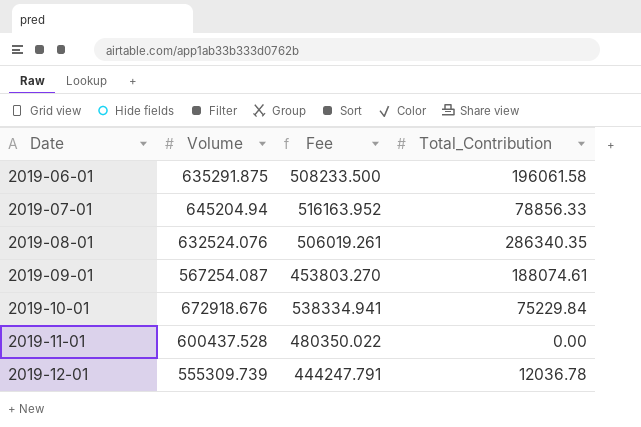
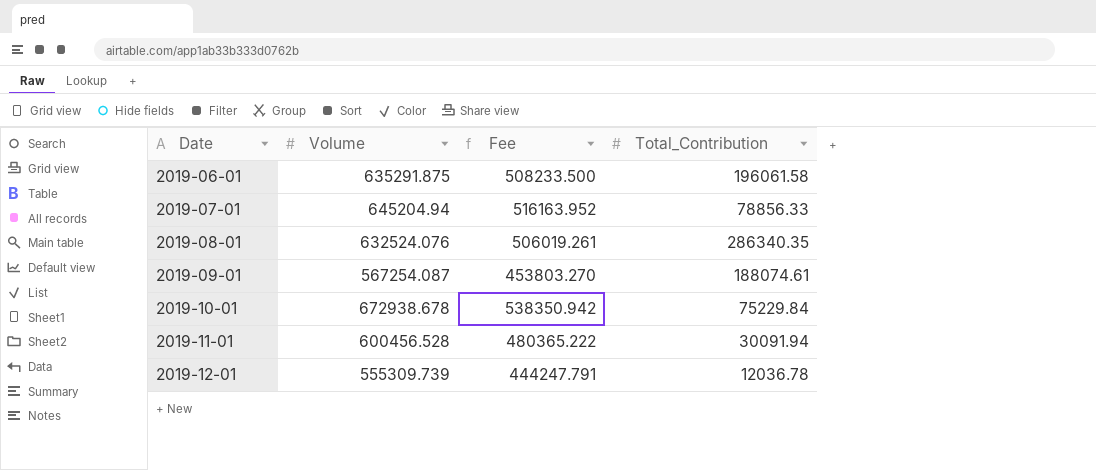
2019-10-01 | Volume: 672918.676 -> 672938.678
2019-10-01 | Fee: 538334.941 -> 538350.942
2019-11-01 | Volume: 600437.528 -> 600456.528
2019-11-01 | Fee: 480350.022 -> 480365.222
2019-11-01 | Total_Contribution: 0.00 -> 30091.94

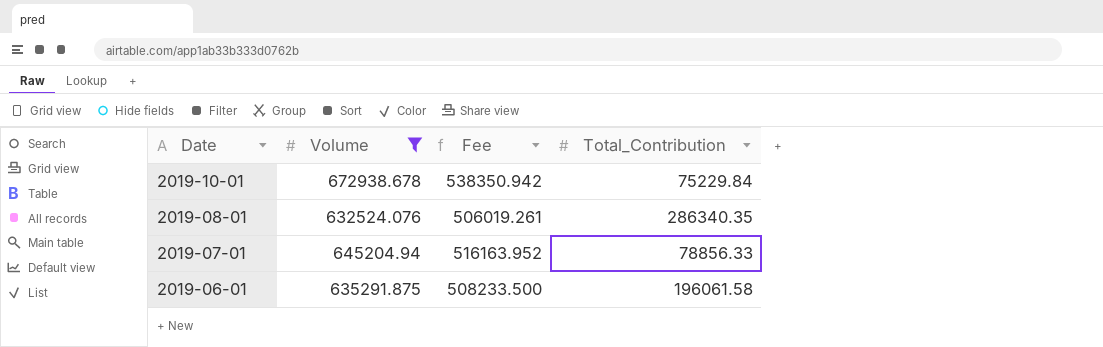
filter: none -> Volume >= 632524.076
row order: Date ascending -> Date descending

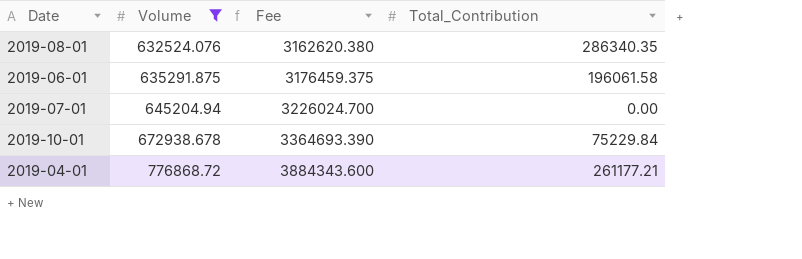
row order: Date descending -> Volume ascending
column Fee | formula: [Volume] * 0.8 -> [Volume] * 5
2019-07-01 | Total_Contribution: 78856.33 -> 0.00
row 2019-04-01: none -> 776868.72 | 3884343.600 | 261177.21

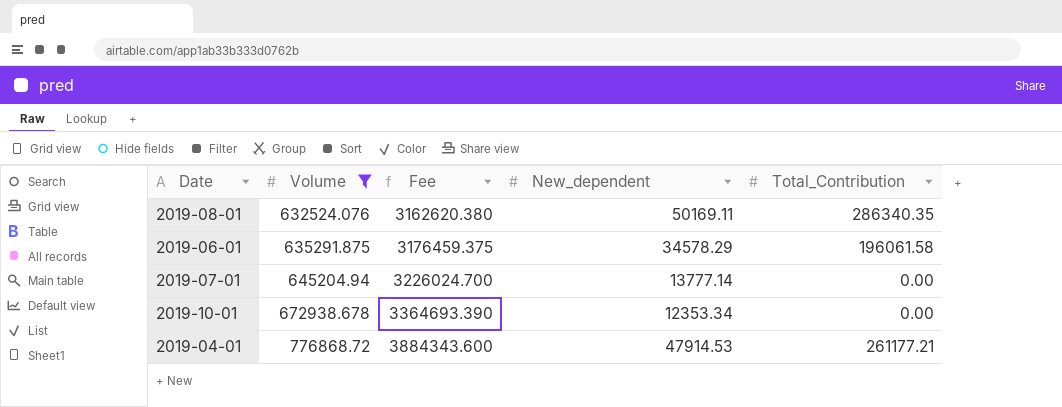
column New_dependent | position: none -> 4
2019-10-01 | Total_Contribution: 75229.84 -> 0.00

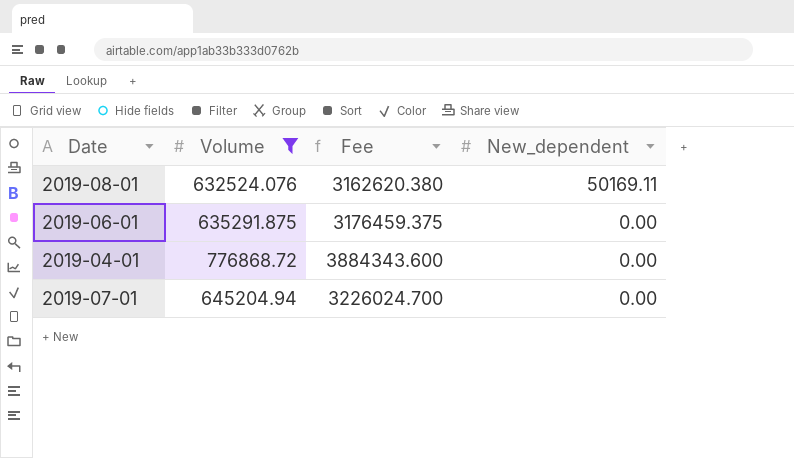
row order: Volume ascending -> New_dependent descending
column Total_Contribution | position: 5 -> none
row 2019-10-01: 672938.678 | 3364693.390 | 12353.34 | 0.00 -> none
2019-06-01 | New_dependent: 34578.29 -> 0.00
2019-04-01 | New_dependent: 47914.53 -> 0.00
2019-07-01 | New_dependent: 13777.14 -> 0.00

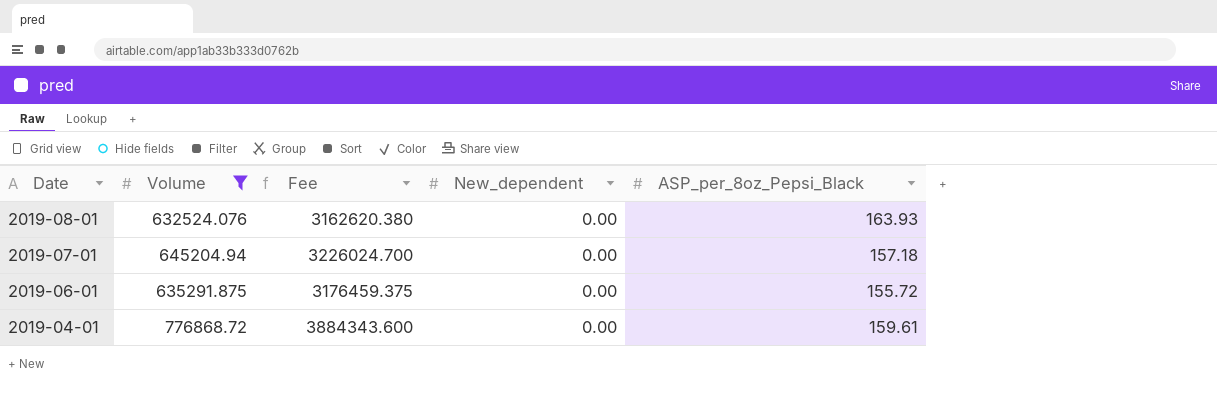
row order: New_dependent descending -> Date descending
column ASP_per_8oz_Pepsi_Black | position: none -> 5
2019-08-01 | New_dependent: 50169.11 -> 0.00

